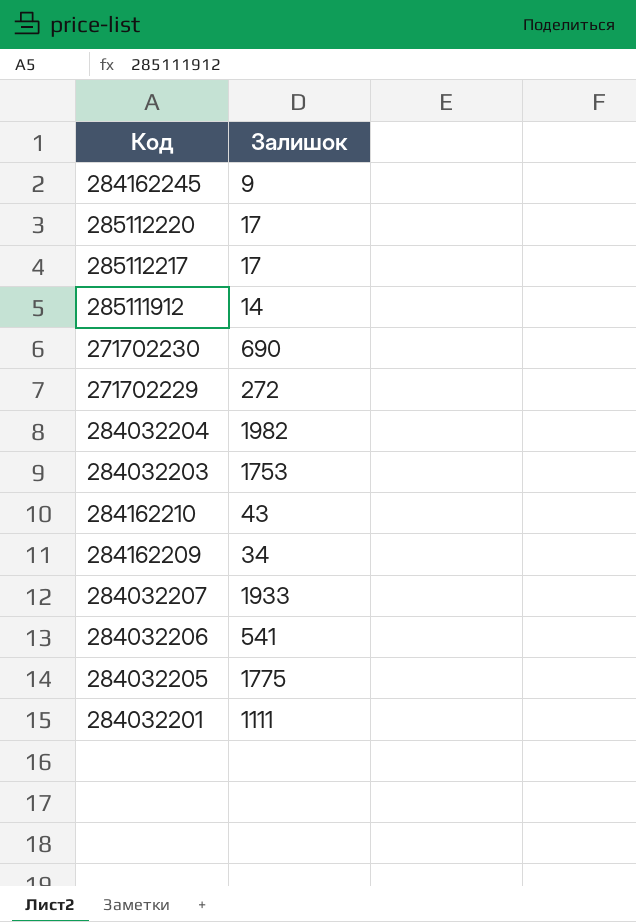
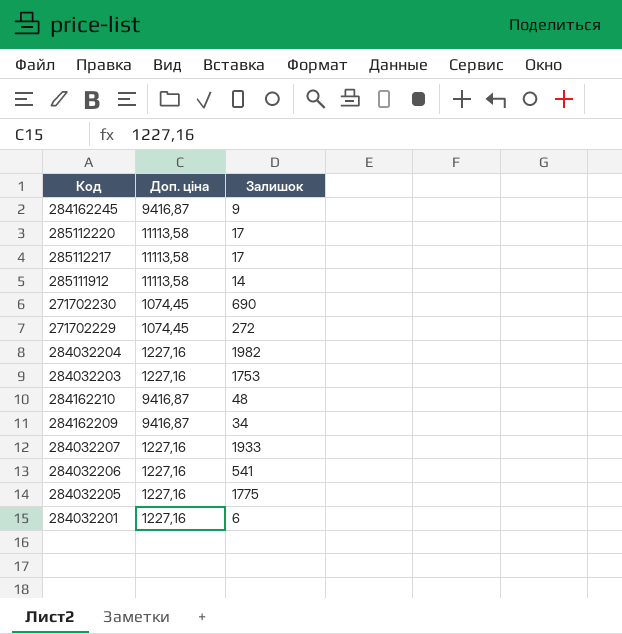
column Доп. ціна | position: none -> 2
284162210 | Залишок: 43 -> 48
284032201 | Залишок: 1111 -> 6

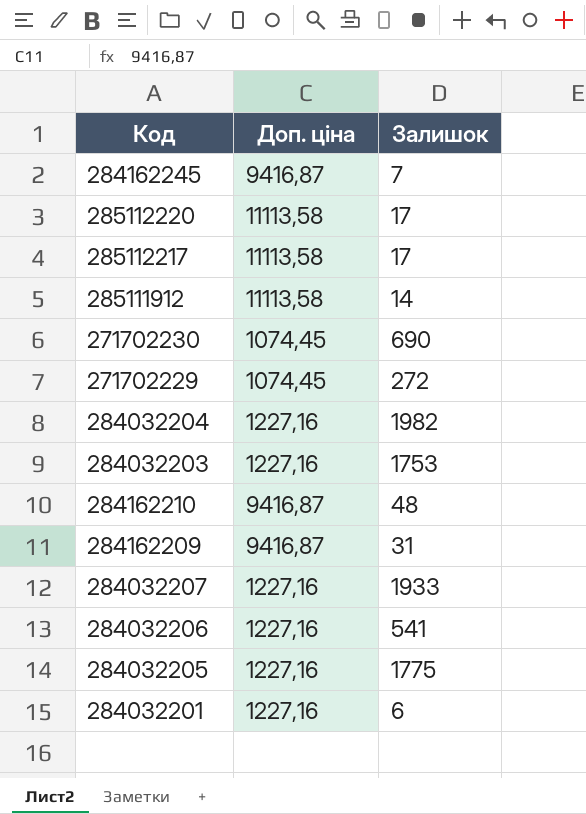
284162245 | Залишок: 9 -> 7
284162209 | Залишок: 34 -> 31

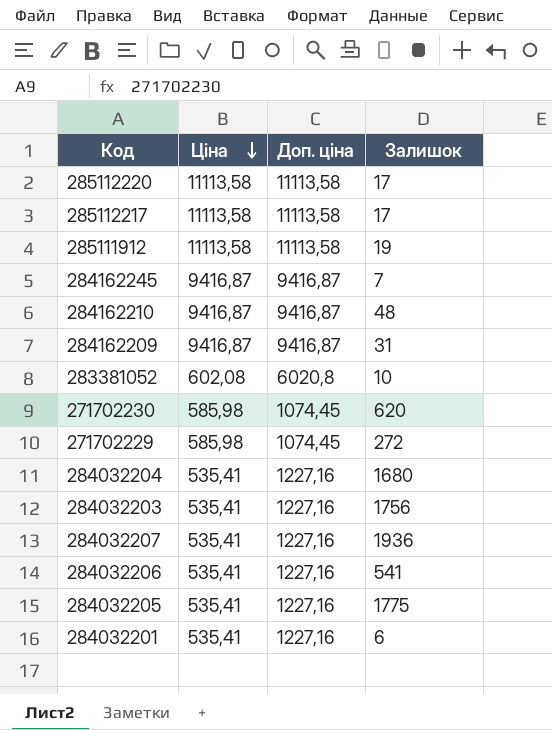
row order: none -> Ціна descending
column Ціна | position: none -> 2
285111912 | Залишок: 14 -> 19
row 283381052: none -> 602,08 | 6020,8 | 10
271702230 | Залишок: 690 -> 620
284032204 | Залишок: 1982 -> 1680
284032203 | Залишок: 1753 -> 1756
284032207 | Залишок: 1933 -> 1936

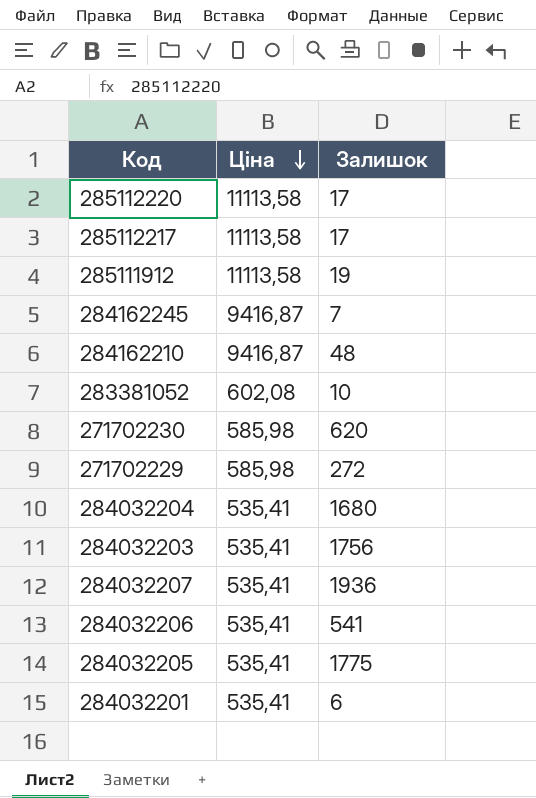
column Доп. ціна | position: 3 -> none
row 284162209: 9416,87 | 9416,87 | 31 -> none

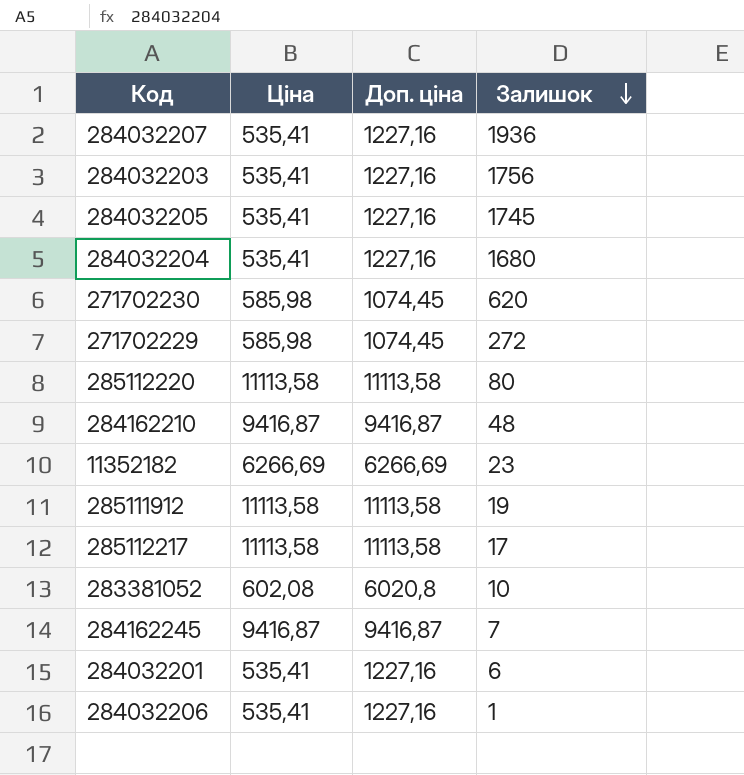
row order: Ціна descending -> Залишок descending
column Доп. ціна | position: none -> 3
284032205 | Залишок: 1775 -> 1745
285112220 | Залишок: 17 -> 80
row 11352182: none -> 6266,69 | 6266,69 | 23
284032206 | Залишок: 541 -> 1

